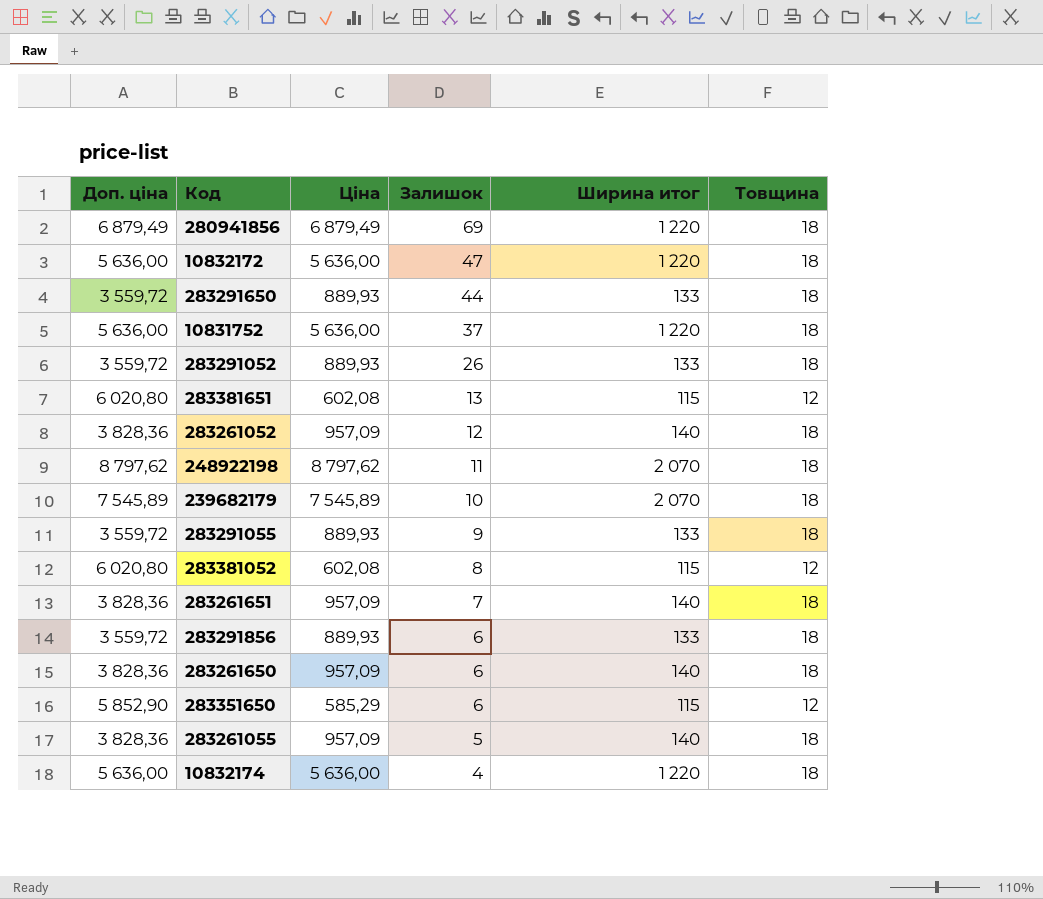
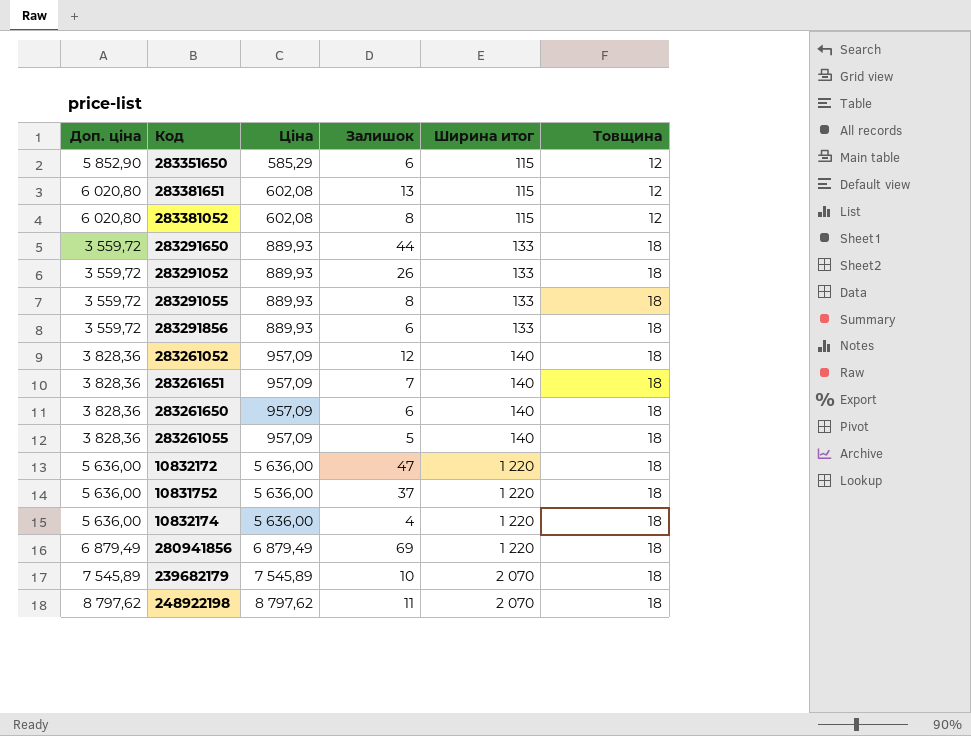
row order: Залишок descending -> Ціна ascending
283291055 | Залишок: 9 -> 8

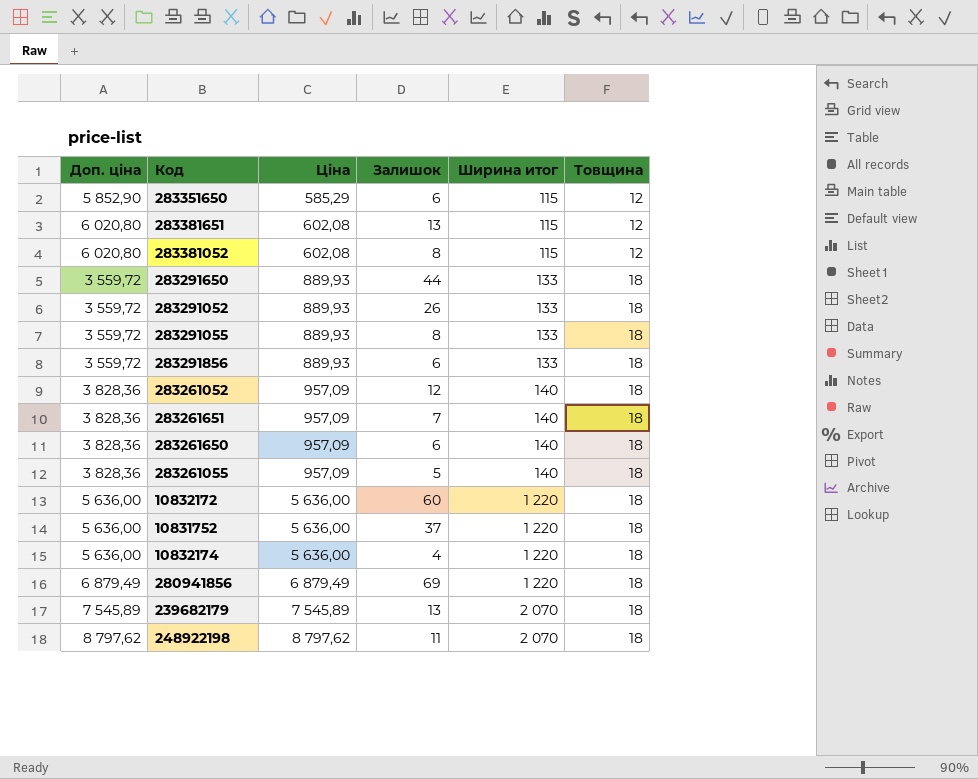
10832172 | Залишок: 47 -> 60
239682179 | Залишок: 10 -> 13

